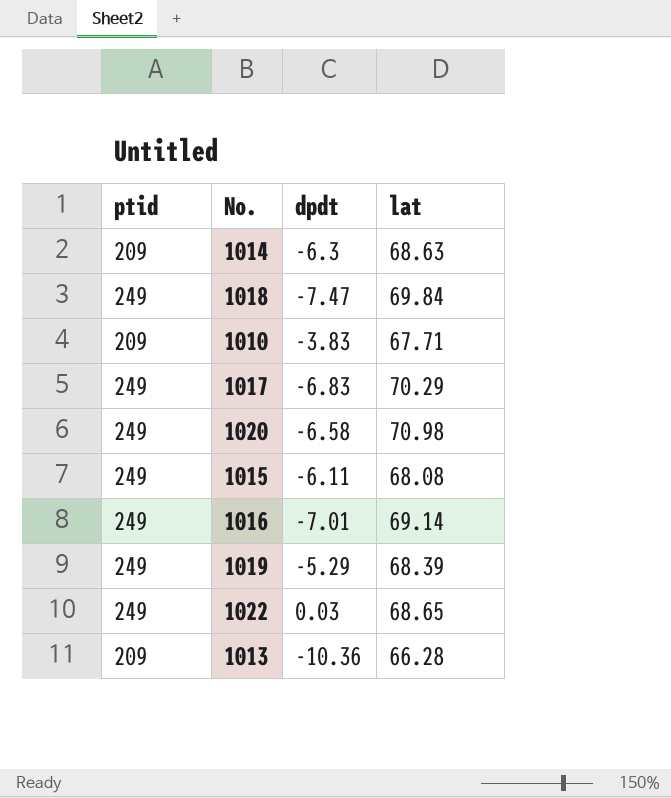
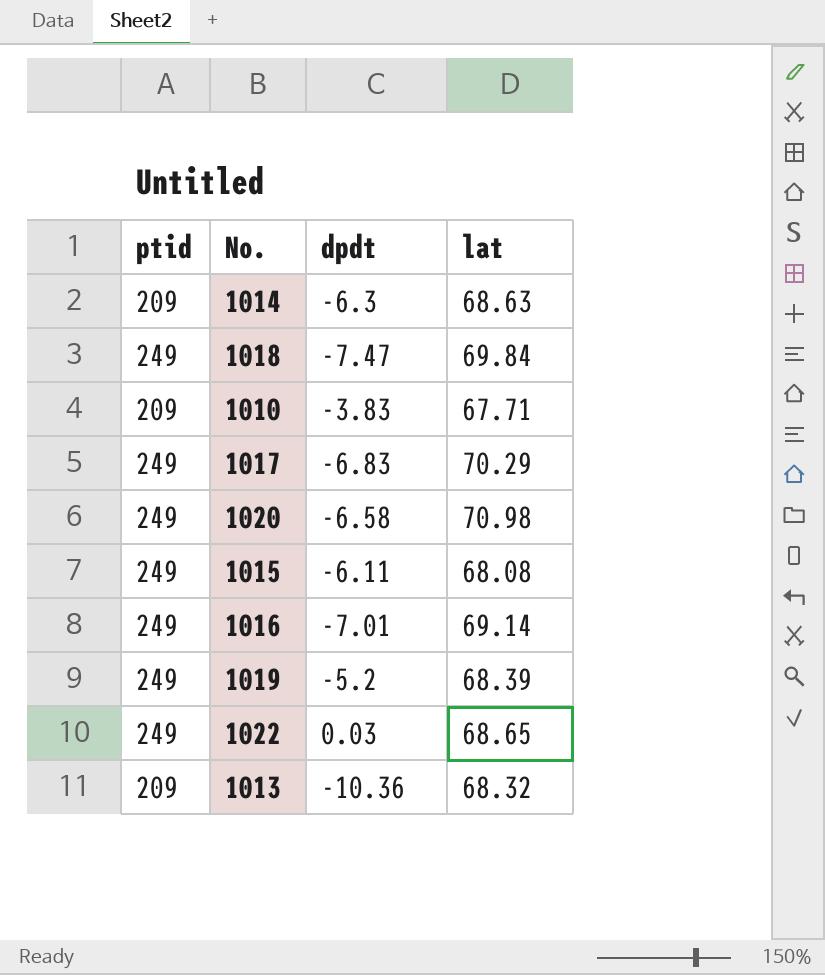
1019 | dpdt: -5.29 -> -5.2
1013 | lat: 66.28 -> 68.32

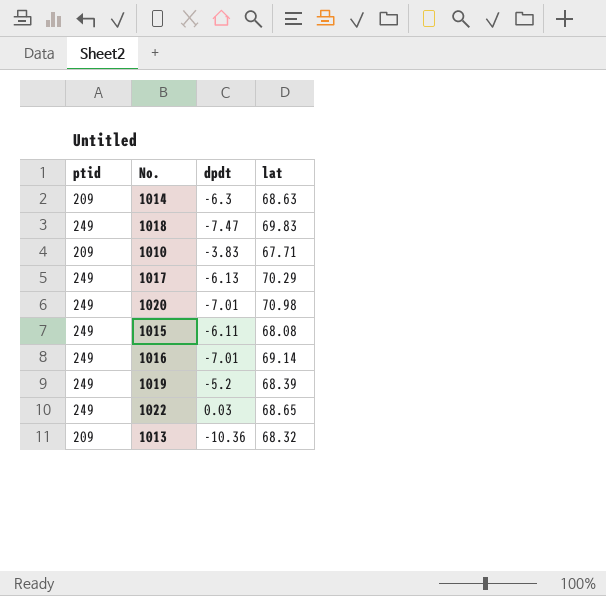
1018 | lat: 69.84 -> 69.83
1017 | dpdt: -6.83 -> -6.13
1020 | dpdt: -6.58 -> -7.01

